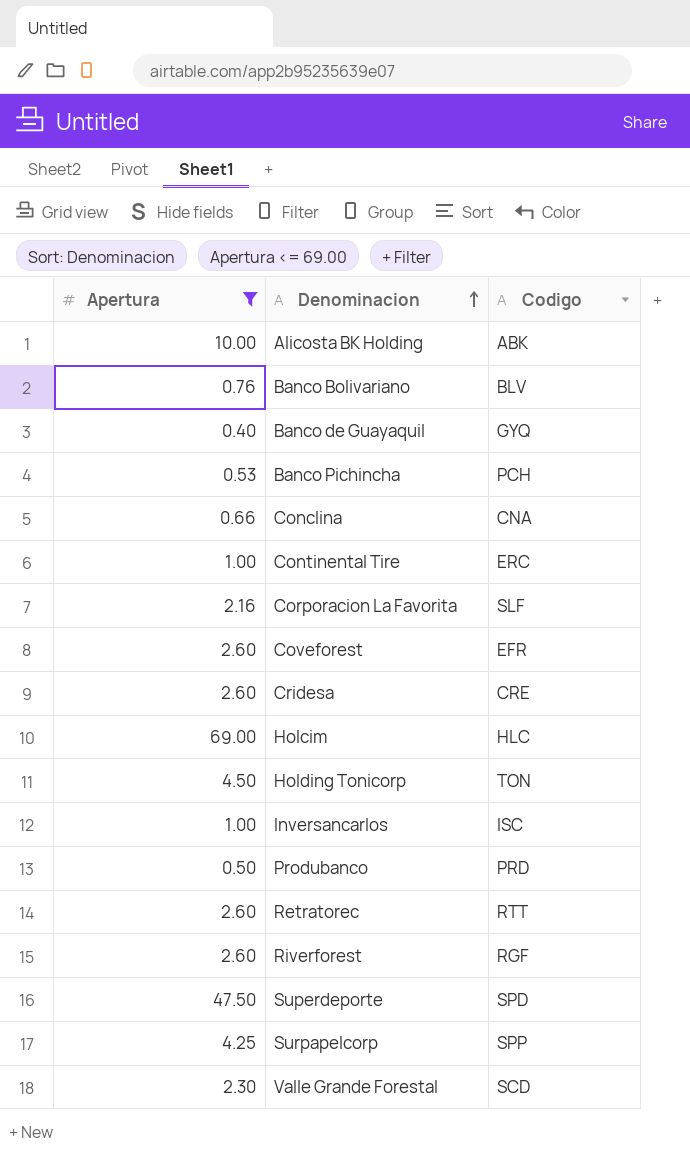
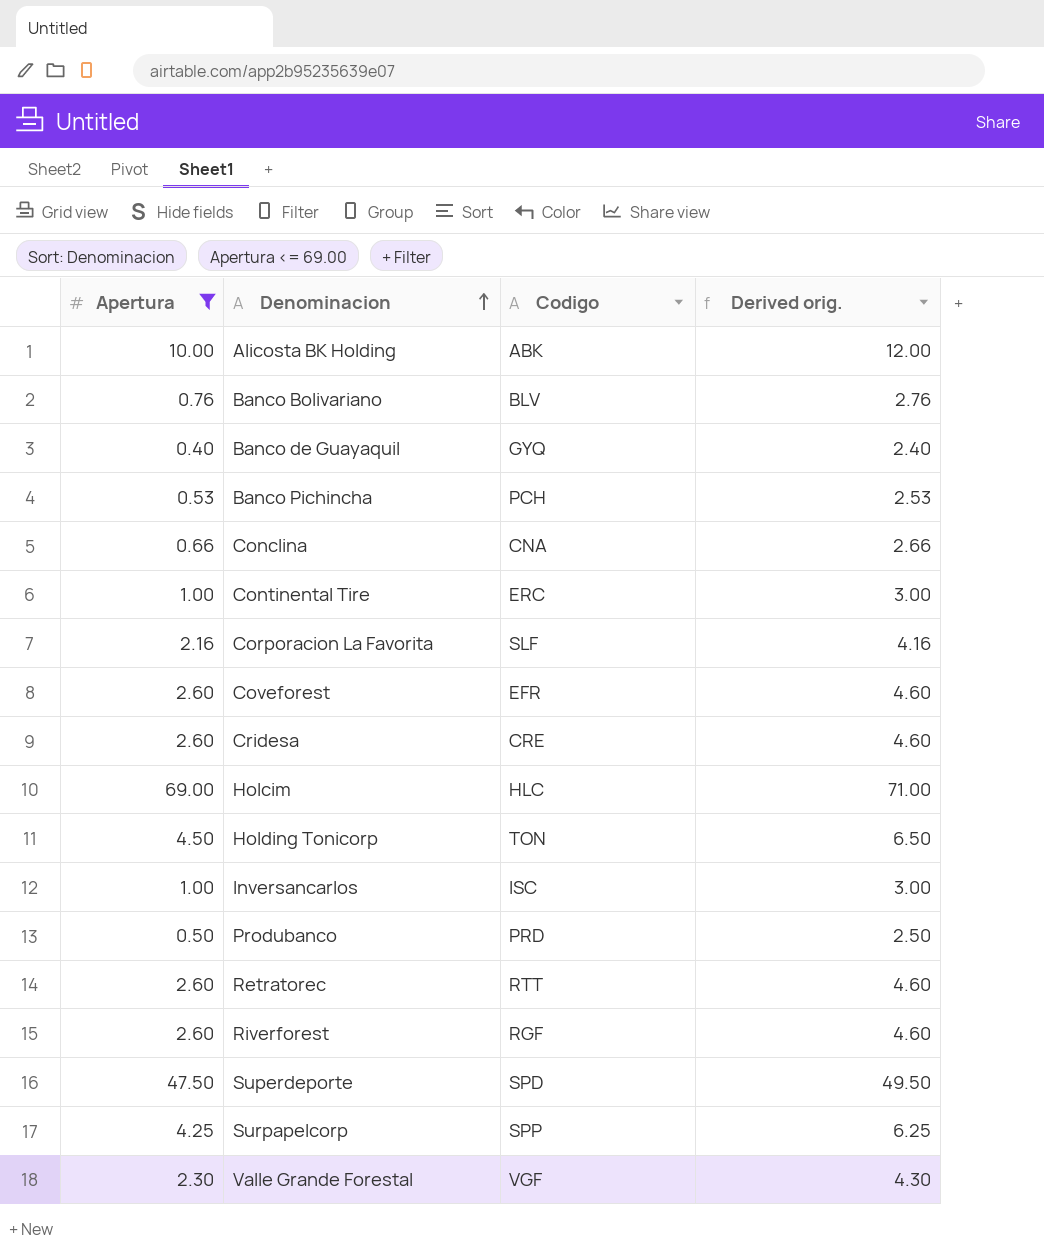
column Derived orig. | formula: none -> [Apertura] + 2
Valle Grande Forestal | Codigo: SCD -> VGF

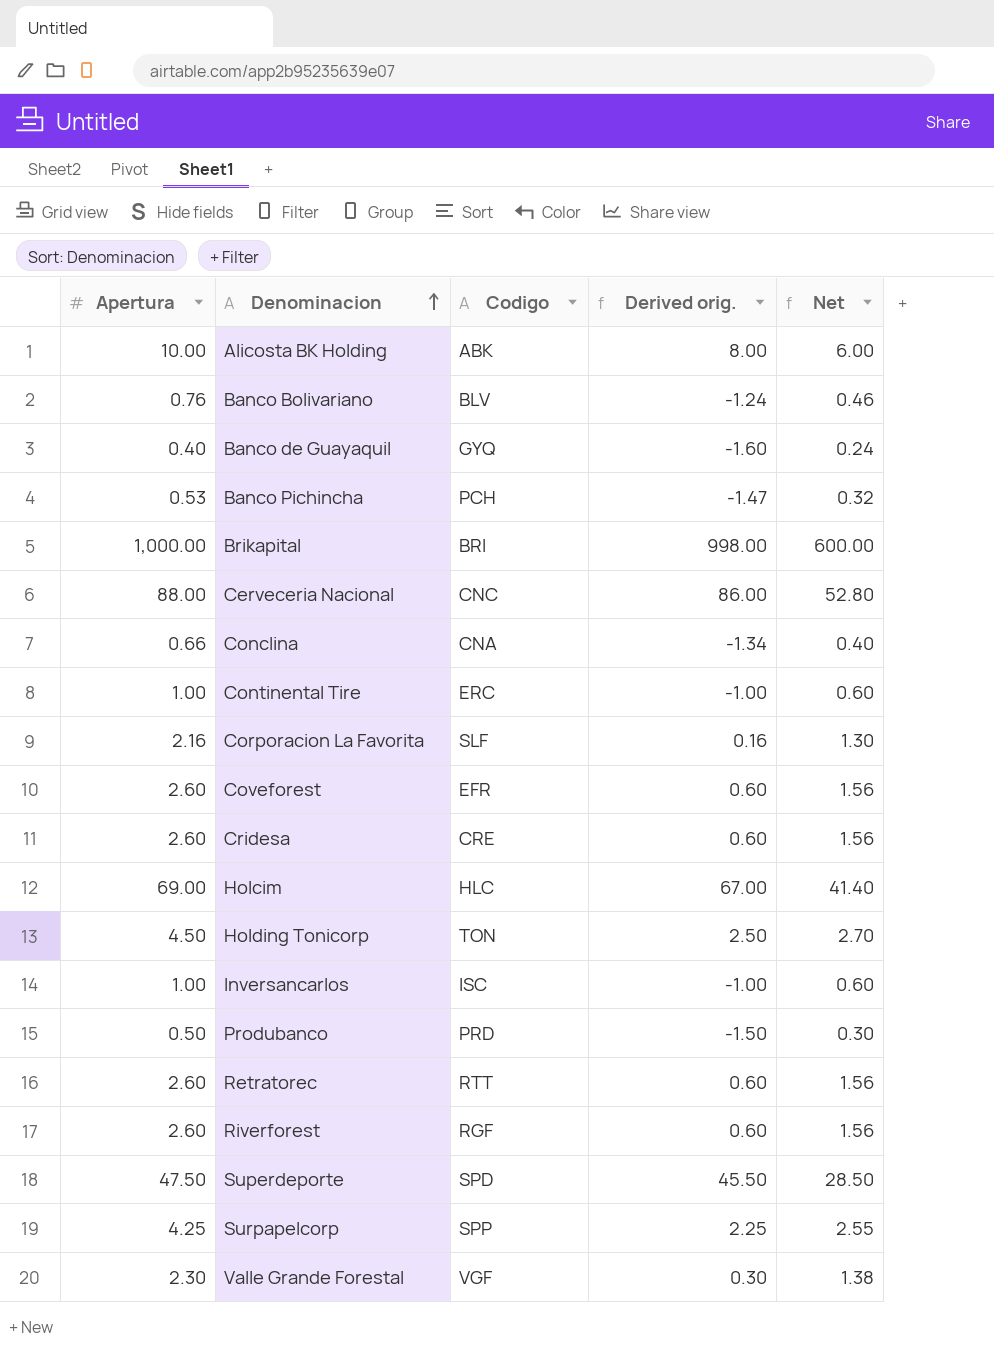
filter: Apertura <= 69.00 -> none
column Derived orig. | formula: [Apertura] + 2 -> [Apertura] - 2
column Net | formula: none -> [Apertura] * 0.6

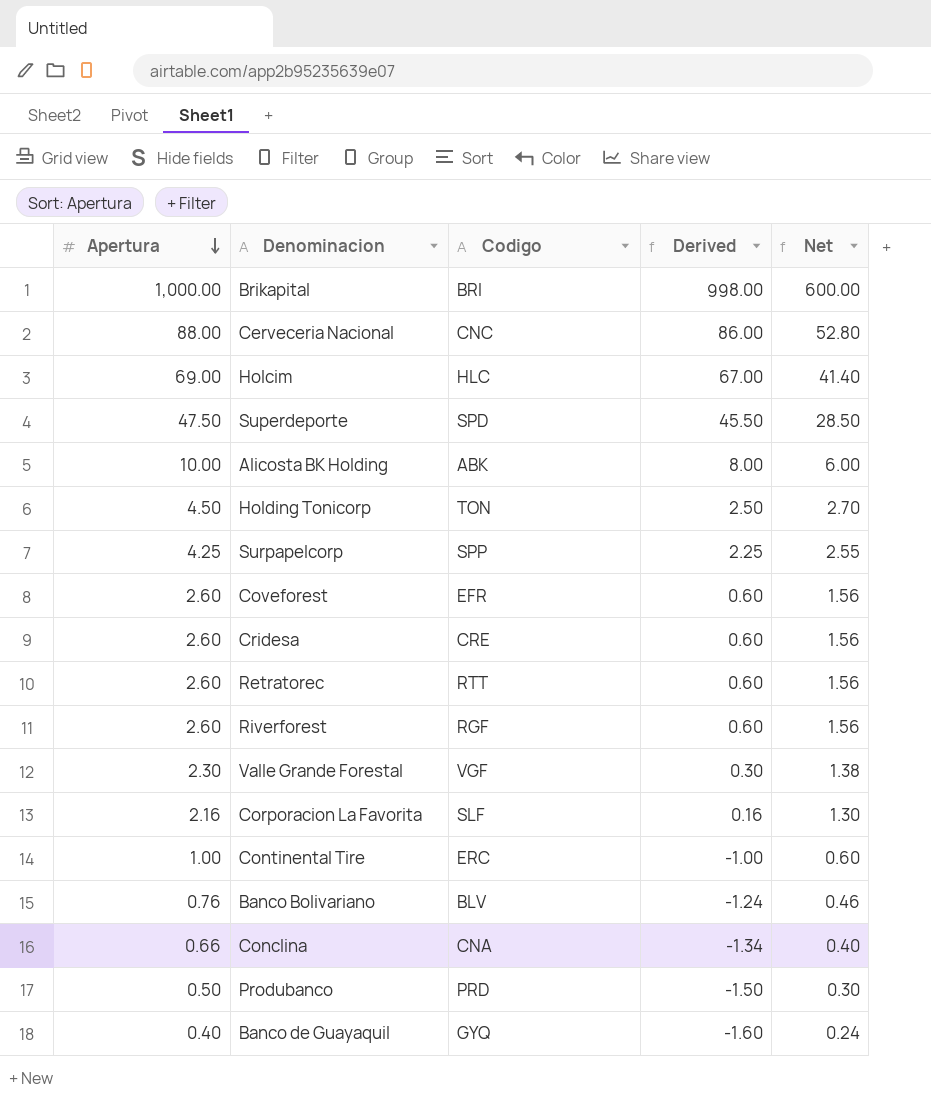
row order: Denominacion ascending -> Apertura descending
column name: Derived orig. -> Derived
row Banco Pichincha: 0.53 | PCH | -1.47 | 0.32 -> none
row Inversancarlos: 1.00 | ISC | -1.00 | 0.60 -> none

